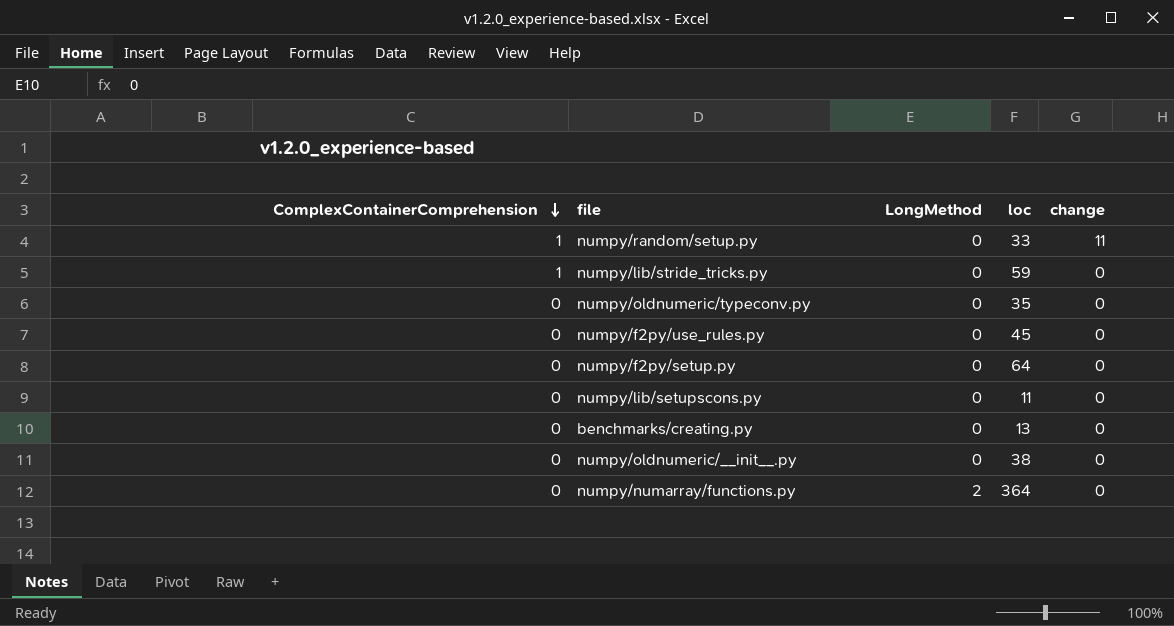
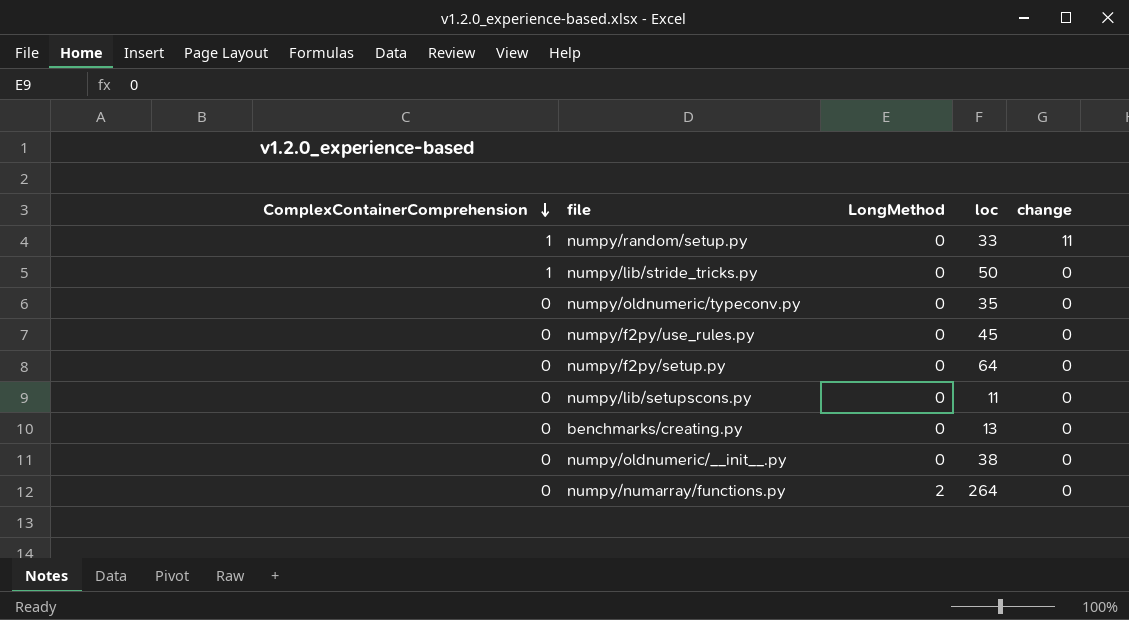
numpy/lib/stride_tricks.py | loc: 59 -> 50
numpy/numarray/functions.py | loc: 364 -> 264

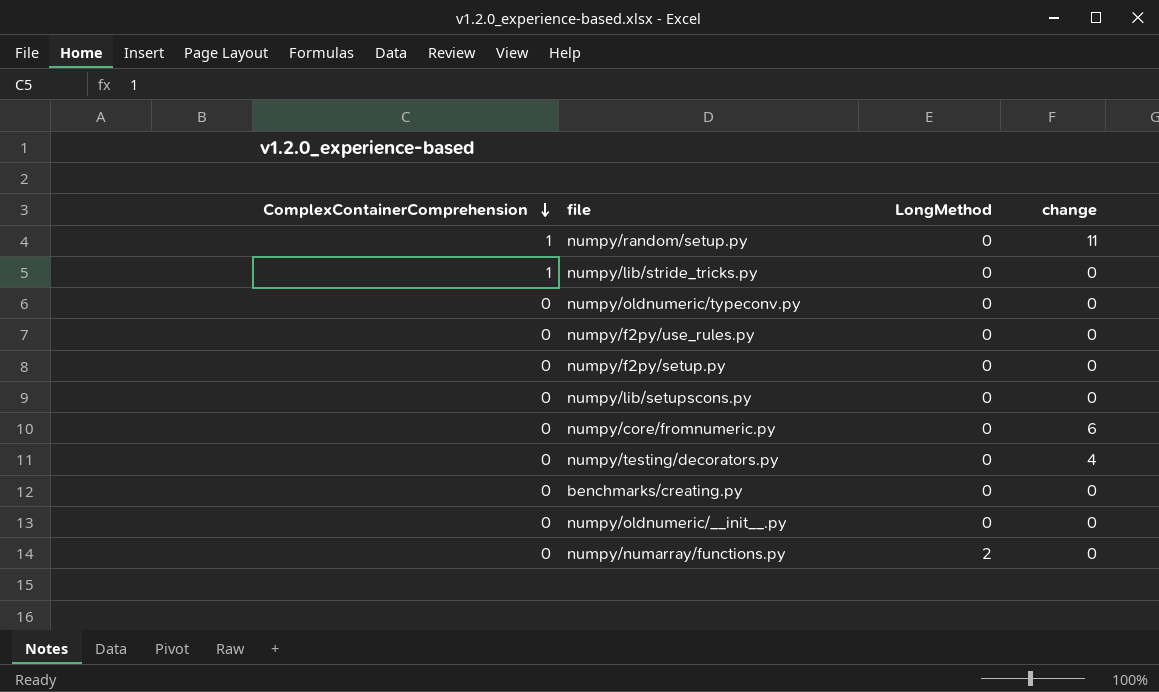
column loc | position: 4 -> none
row numpy/core/fromnumeric.py: none -> 0 | 0 | 6
row numpy/testing/decorators.py: none -> 0 | 0 | 4

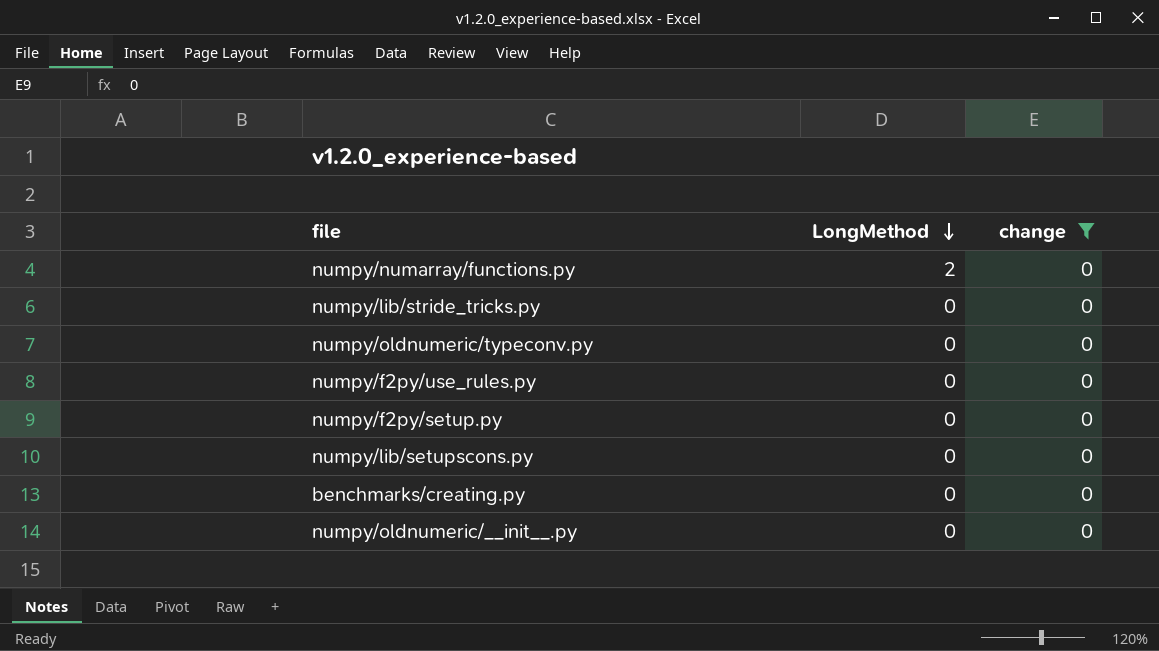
filter: none -> change = 0
row order: ComplexContainerComprehension descending -> LongMethod descending
column ComplexContainerComprehension | position: 1 -> none

